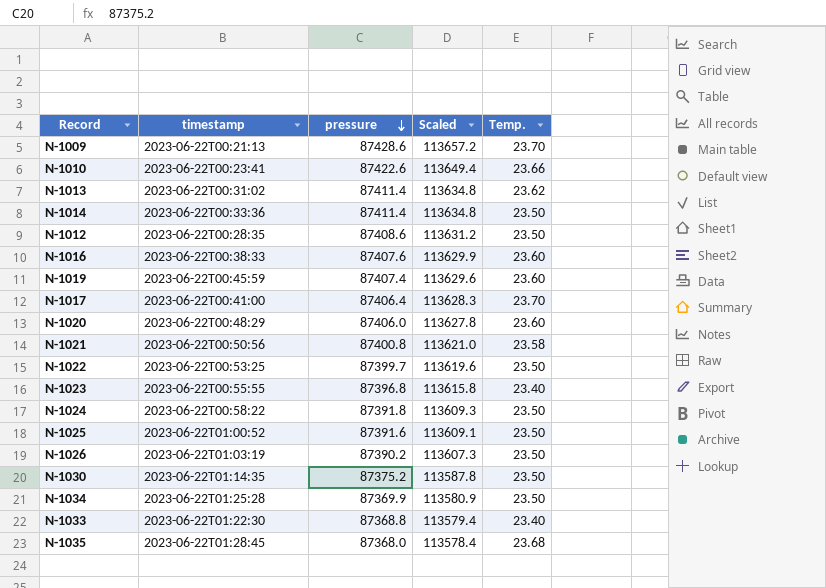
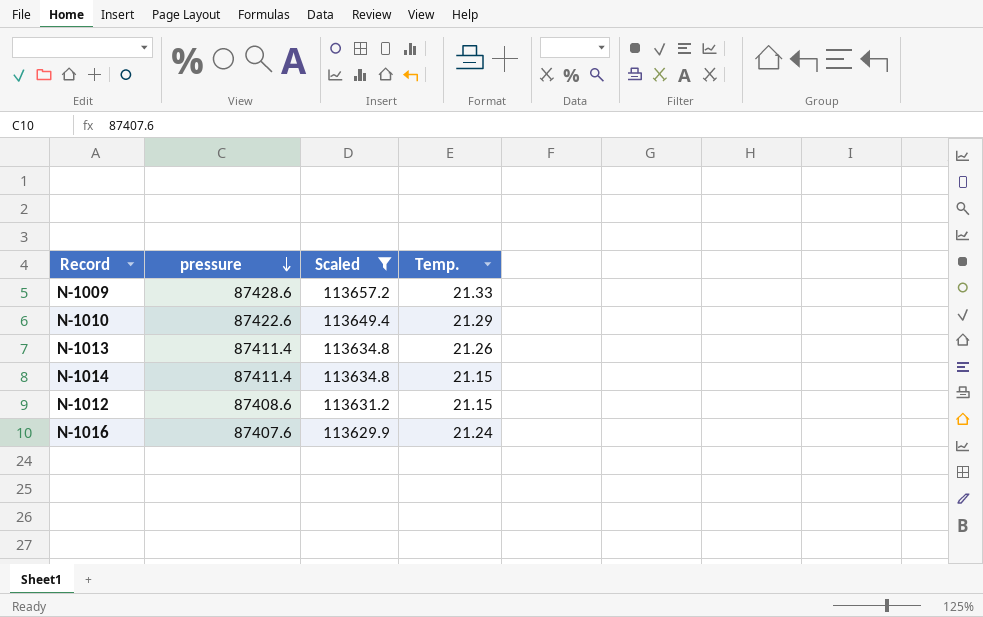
filter: none -> Scaled >= 113629.9
column timestamp | position: 2 -> none
N-1009 | Temp.: 23.70 -> 21.33
N-1010 | Temp.: 23.66 -> 21.29
N-1013 | Temp.: 23.62 -> 21.26
N-1014 | Temp.: 23.50 -> 21.15
N-1012 | Temp.: 23.50 -> 21.15
N-1016 | Temp.: 23.60 -> 21.24

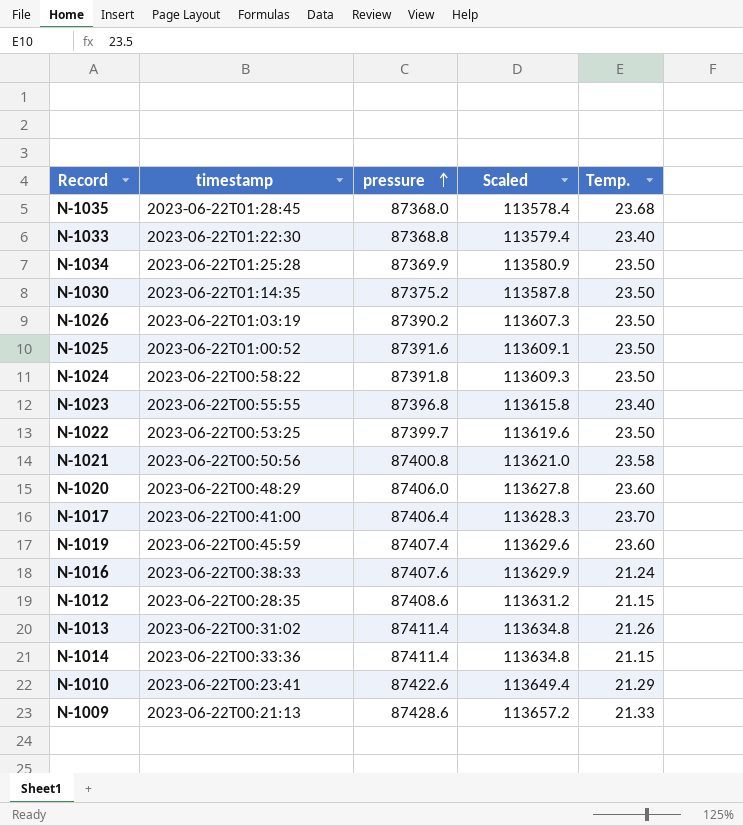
filter: Scaled >= 113629.9 -> none
row order: pressure descending -> pressure ascending
column timestamp | position: none -> 2

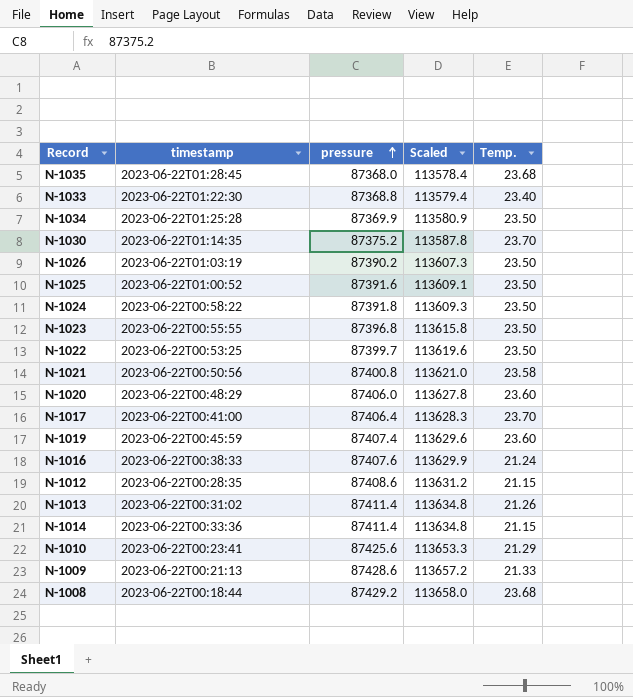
N-1030 | Temp.: 23.50 -> 23.70
N-1023 | Temp.: 23.40 -> 23.50
N-1010 | pressure: 87422.6 -> 87425.6
N-1010 | Scaled: 113649.4 -> 113653.3
row N-1008: none -> 2023-06-22T00:18:44 | 87429.2 | 113658.0 | 23.68

